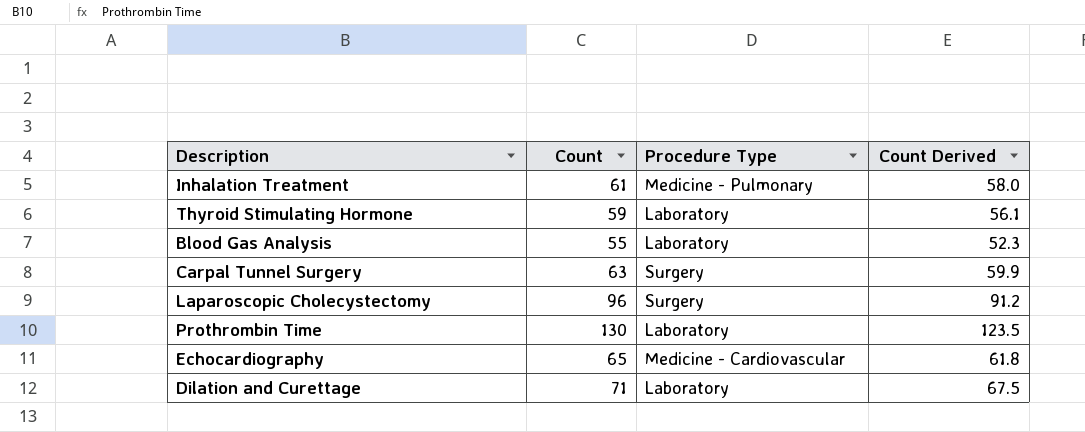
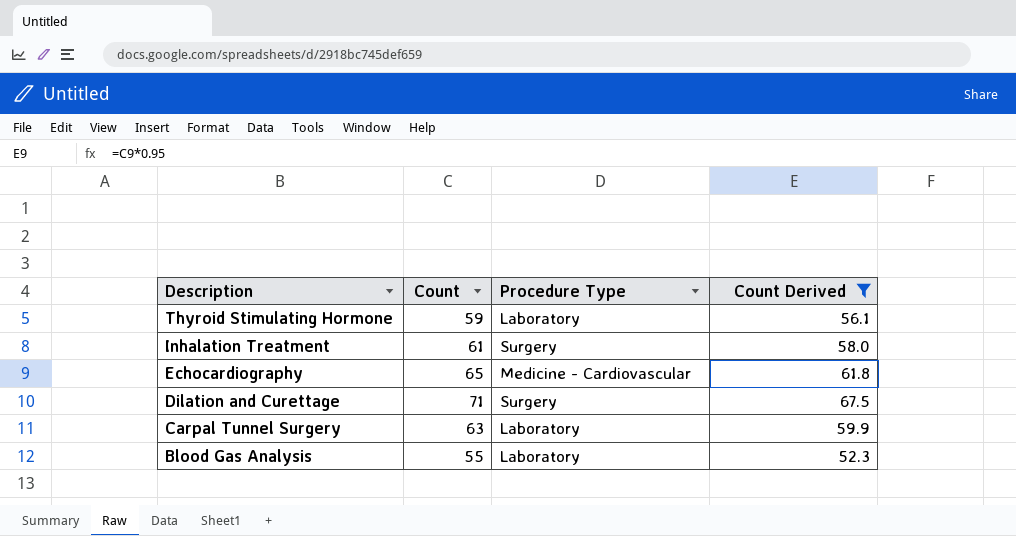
filter: none -> Count Derived <= 67.5
row order: none -> Description descending
Inhalation Treatment | Procedure Type: Medicine - Pulmonary -> Surgery
Dilation and Curettage | Procedure Type: Laboratory -> Surgery
Carpal Tunnel Surgery | Procedure Type: Surgery -> Laboratory

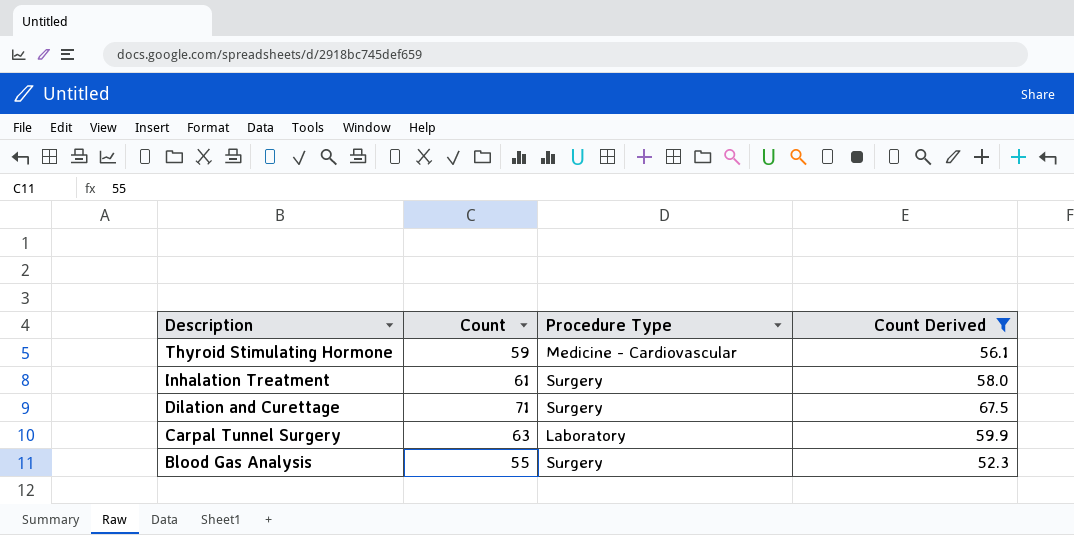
row Echocardiography: 65 | Medicine - Cardiovascular | 61.8 -> none
Thyroid Stimulating Hormone | Procedure Type: Laboratory -> Medicine - Cardiovascular
Blood Gas Analysis | Procedure Type: Laboratory -> Surgery

